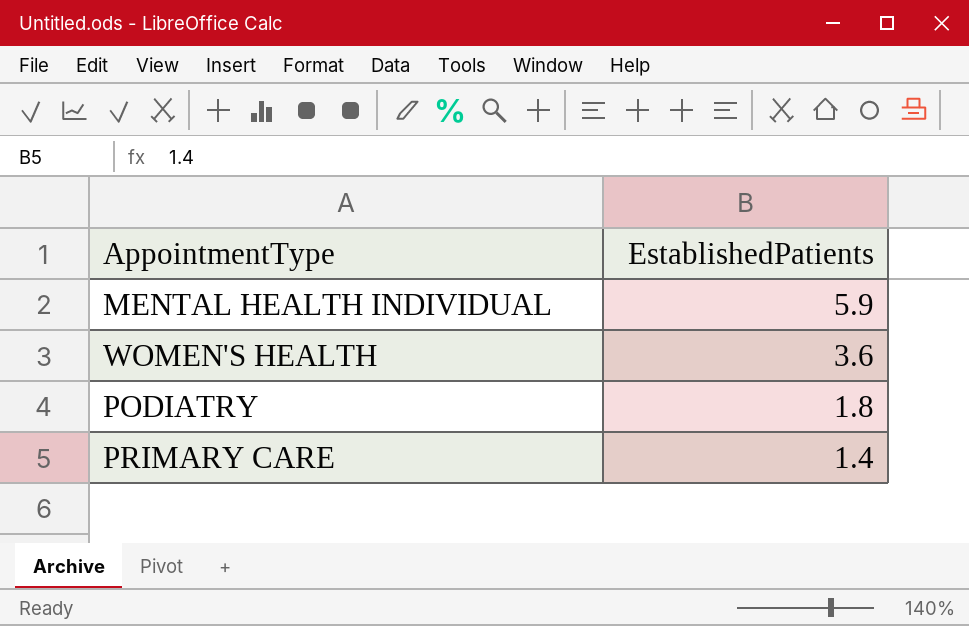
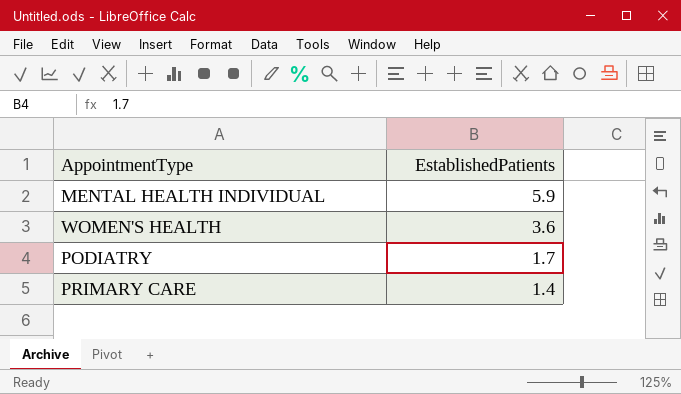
PODIATRY | EstablishedPatients: 1.8 -> 1.7

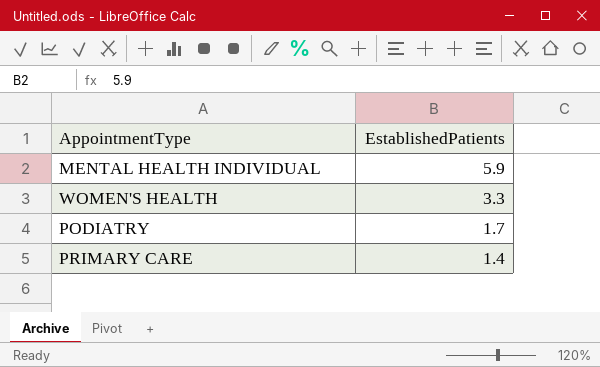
WOMEN'S HEALTH | EstablishedPatients: 3.6 -> 3.3

